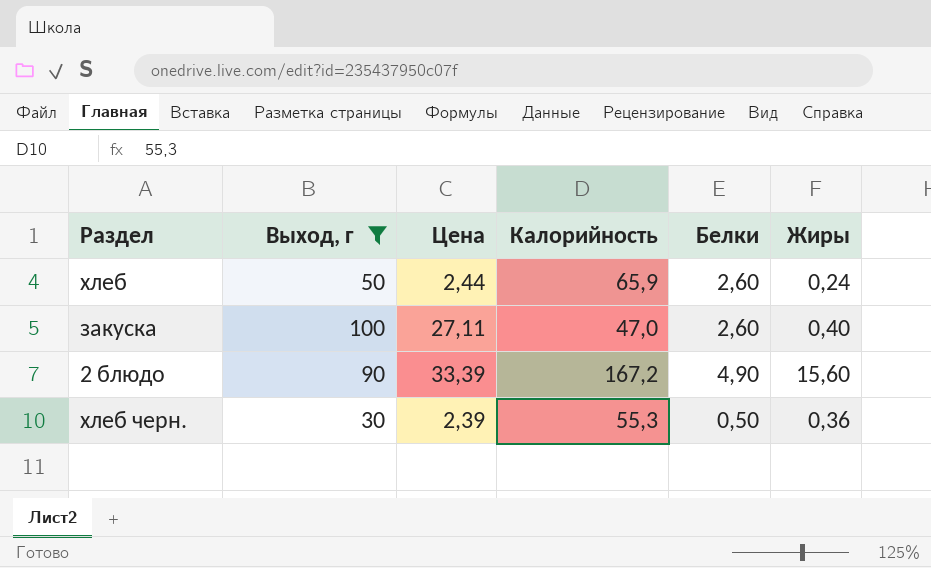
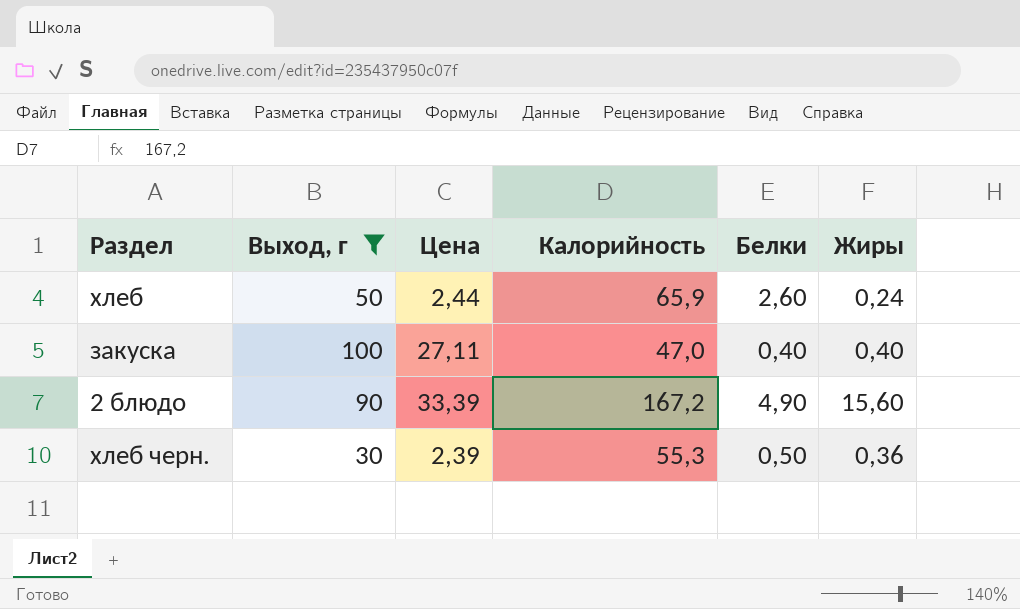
закуска | Белки: 2,60 -> 0,40

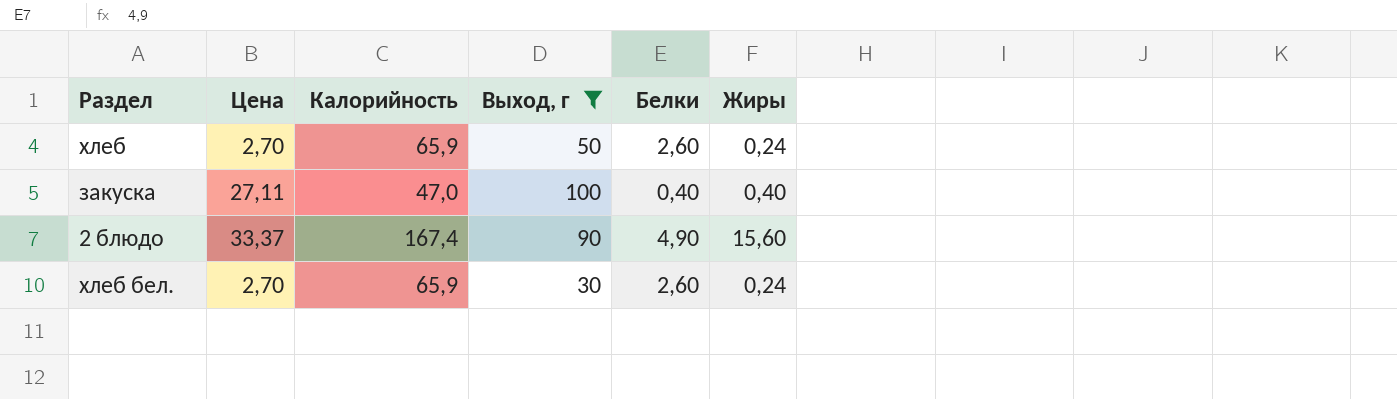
column Выход, г | position: 2 -> 4
row хлеб черн.: 30 | 2,39 | 55,3 | 0,50 | 0,36 -> none
хлеб | Цена: 2,44 -> 2,70
2 блюдо | Цена: 33,39 -> 33,37
2 блюдо | Калорийность: 167,2 -> 167,4
row хлеб бел.: none -> 2,70 | 65,9 | 30 | 2,60 | 0,24

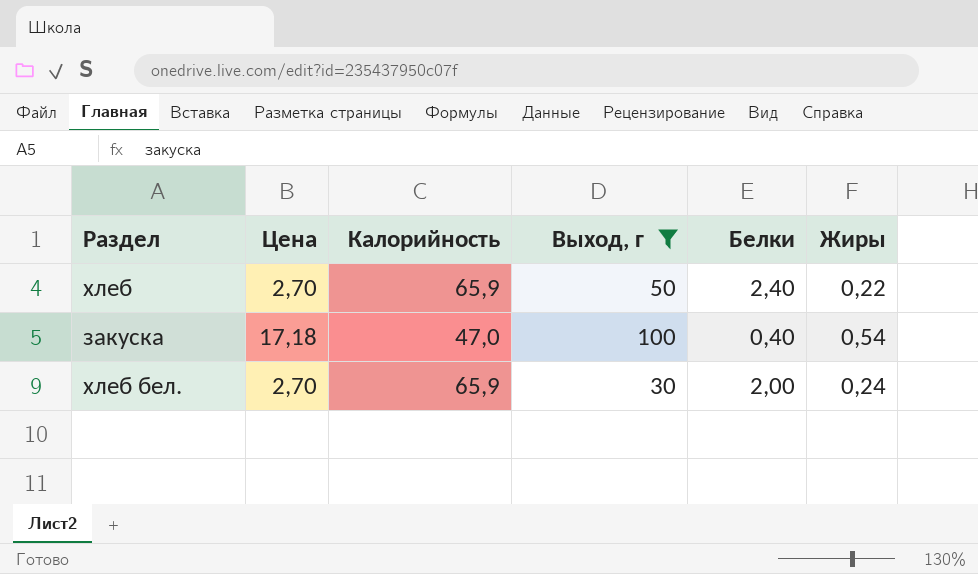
row 2 блюдо: 33,37 | 167,4 | 90 | 4,90 | 15,60 -> none
хлеб | Белки: 2,60 -> 2,40
хлеб | Жиры: 0,24 -> 0,22
закуска | Цена: 27,11 -> 17,18
закуска | Жиры: 0,40 -> 0,54
хлеб бел. | Белки: 2,60 -> 2,00

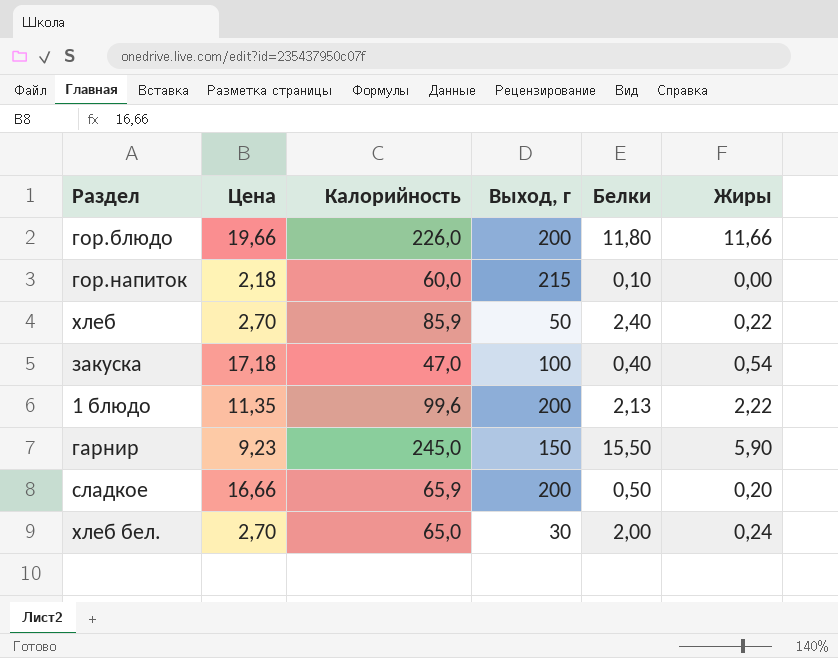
filter: Выход, г <= 100 -> none
хлеб | Калорийность: 65,9 -> 85,9
хлеб бел. | Калорийность: 65,9 -> 65,0

